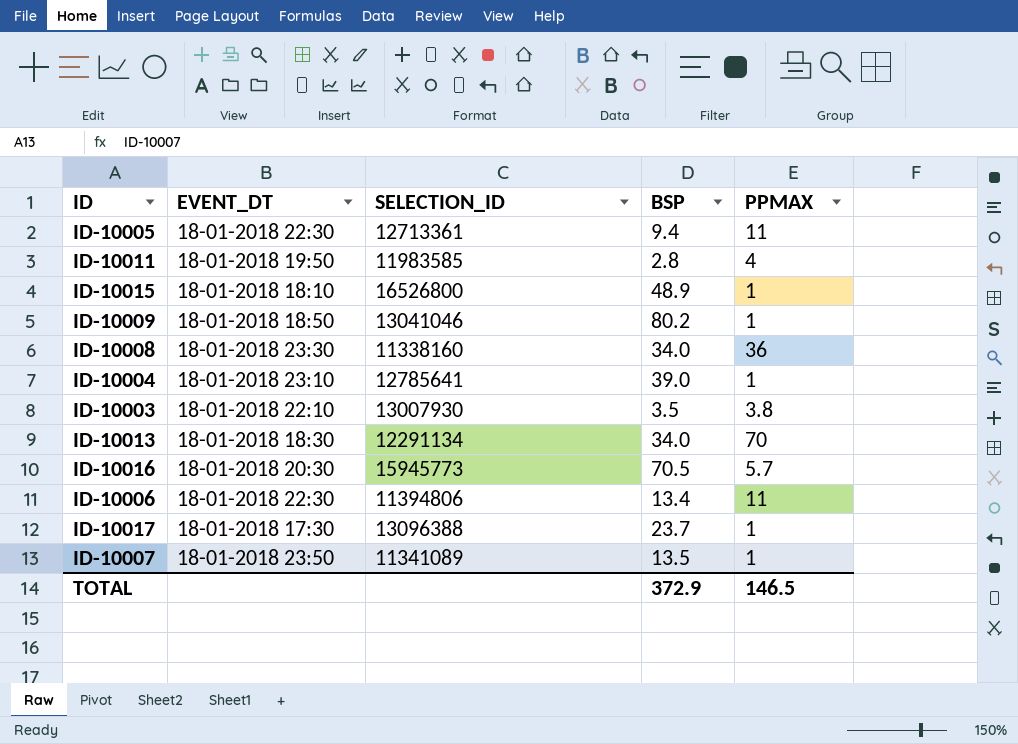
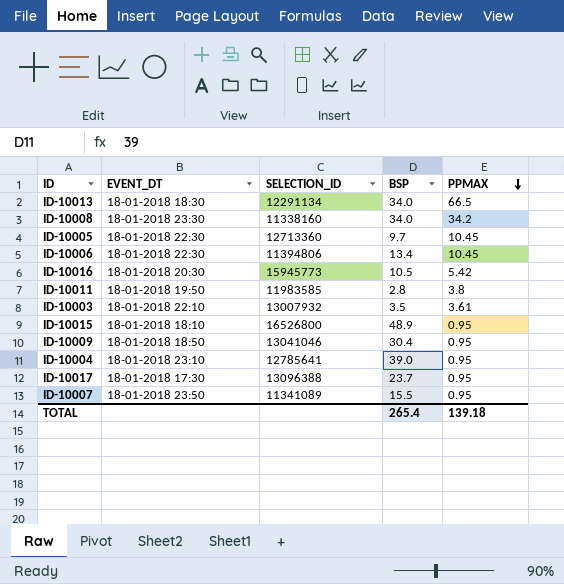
row order: none -> PPMAX descending
ID-10013 | PPMAX: 70 -> 66.5
ID-10008 | PPMAX: 36 -> 34.2
ID-10005 | SELECTION_ID: 12713361 -> 12713360
ID-10005 | BSP: 9.4 -> 9.7
ID-10005 | PPMAX: 11 -> 10.45
ID-10006 | PPMAX: 11 -> 10.45
ID-10016 | BSP: 70.5 -> 10.5
ID-10016 | PPMAX: 5.7 -> 5.42
ID-10011 | PPMAX: 4 -> 3.8
ID-10003 | SELECTION_ID: 13007930 -> 13007932
ID-10003 | PPMAX: 3.8 -> 3.61
ID-10015 | PPMAX: 1 -> 0.95
ID-10009 | BSP: 80.2 -> 30.4
ID-10009 | PPMAX: 1 -> 0.95
ID-10004 | PPMAX: 1 -> 0.95
ID-10017 | PPMAX: 1 -> 0.95
ID-10007 | BSP: 13.5 -> 15.5
ID-10007 | PPMAX: 1 -> 0.95
TOTAL | BSP: 372.9 -> 265.4
TOTAL | PPMAX: 146.5 -> 139.18

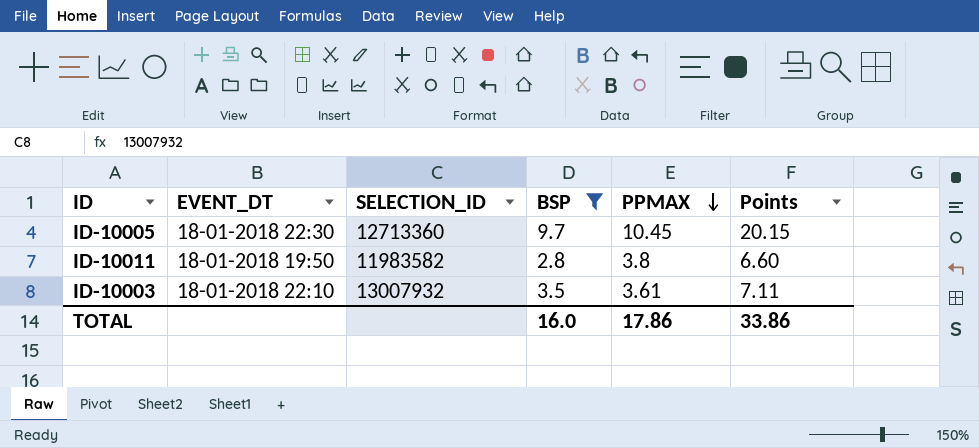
filter: none -> BSP <= 9.7
column Points | formula: none -> [BSP] + [PPMAX]
ID-10011 | SELECTION_ID: 11983585 -> 11983582
TOTAL | BSP: 265.4 -> 16.0
TOTAL | PPMAX: 139.18 -> 17.86

